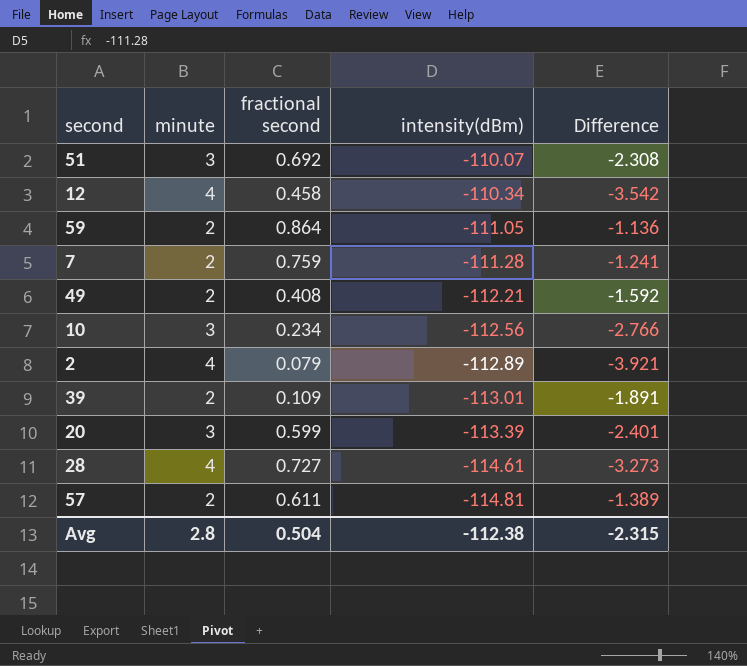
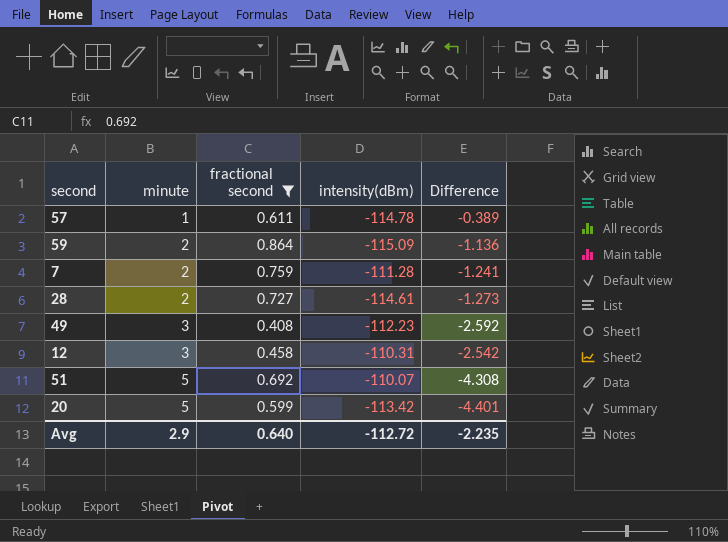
filter: none -> fractional second >= 0.408
row order: intensity(dBm) descending -> minute ascending
57 | minute: 2 -> 1
57 | intensity(dBm): -114.81 -> -114.78
57 | Difference: -1.389 -> -0.389
59 | intensity(dBm): -111.05 -> -115.09
28 | minute: 4 -> 2
28 | Difference: -3.273 -> -1.273
49 | minute: 2 -> 3
49 | intensity(dBm): -112.21 -> -112.23
49 | Difference: -1.592 -> -2.592
12 | minute: 4 -> 3
12 | intensity(dBm): -110.34 -> -110.31
12 | Difference: -3.542 -> -2.542
51 | minute: 3 -> 5
51 | Difference: -2.308 -> -4.308
20 | minute: 3 -> 5
20 | intensity(dBm): -113.39 -> -113.42
20 | Difference: -2.401 -> -4.401
Avg | minute: 2.8 -> 2.9
Avg | fractional second: 0.504 -> 0.640
Avg | intensity(dBm): -112.38 -> -112.72
Avg | Difference: -2.315 -> -2.235

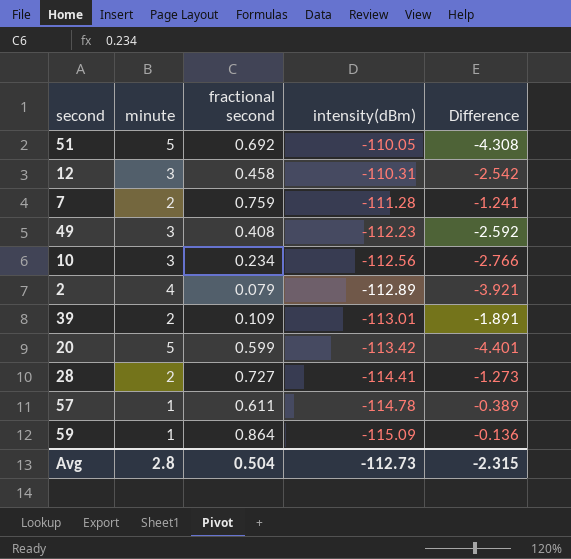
filter: fractional second >= 0.408 -> none
row order: minute ascending -> intensity(dBm) descending
51 | intensity(dBm): -110.07 -> -110.05
28 | intensity(dBm): -114.61 -> -114.41
59 | minute: 2 -> 1
59 | Difference: -1.136 -> -0.136
Avg | minute: 2.9 -> 2.8
Avg | fractional second: 0.640 -> 0.504
Avg | intensity(dBm): -112.72 -> -112.73
Avg | Difference: -2.235 -> -2.315

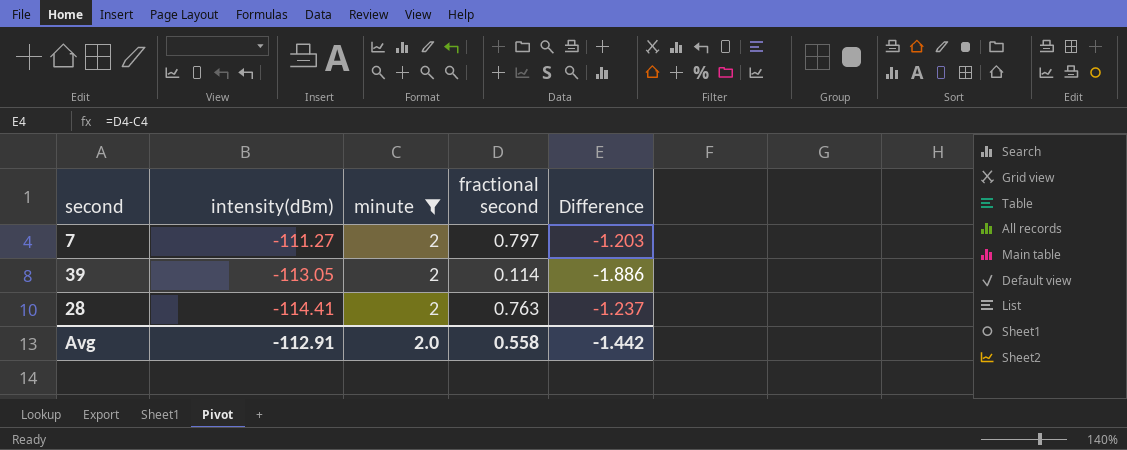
filter: none -> minute = 2
column intensity(dBm) | position: 4 -> 2
7 | intensity(dBm): -111.28 -> -111.27
7 | fractional second: 0.759 -> 0.797
7 | Difference: -1.241 -> -1.203
39 | intensity(dBm): -113.01 -> -113.05
39 | fractional second: 0.109 -> 0.114
39 | Difference: -1.891 -> -1.886
28 | fractional second: 0.727 -> 0.763
28 | Difference: -1.273 -> -1.237
Avg | intensity(dBm): -112.73 -> -112.91
Avg | minute: 2.8 -> 2.0
Avg | fractional second: 0.504 -> 0.558
Avg | Difference: -2.315 -> -1.442

